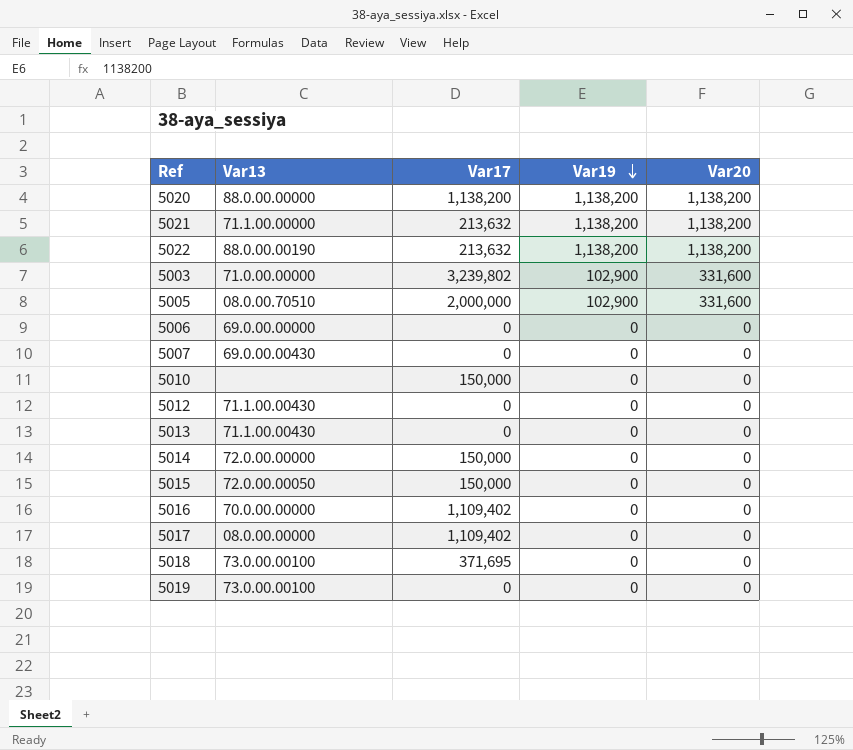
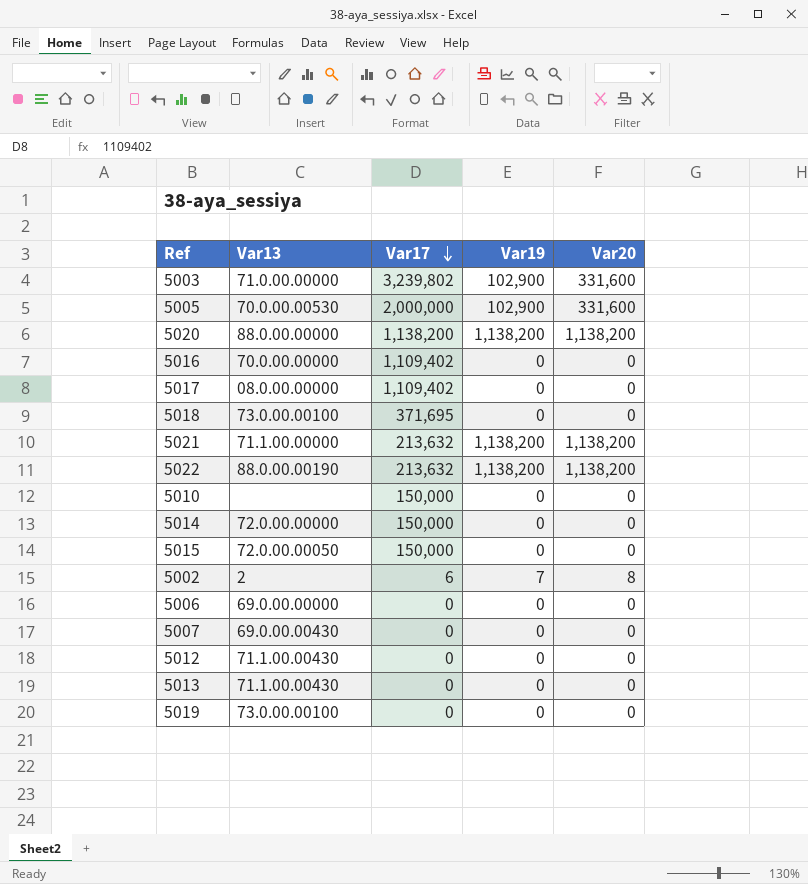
row order: Var19 descending -> Var17 descending
5005 | Var13: 08.0.00.70510 -> 70.0.00.00530
row 5002: none -> 2 | 6 | 7 | 8

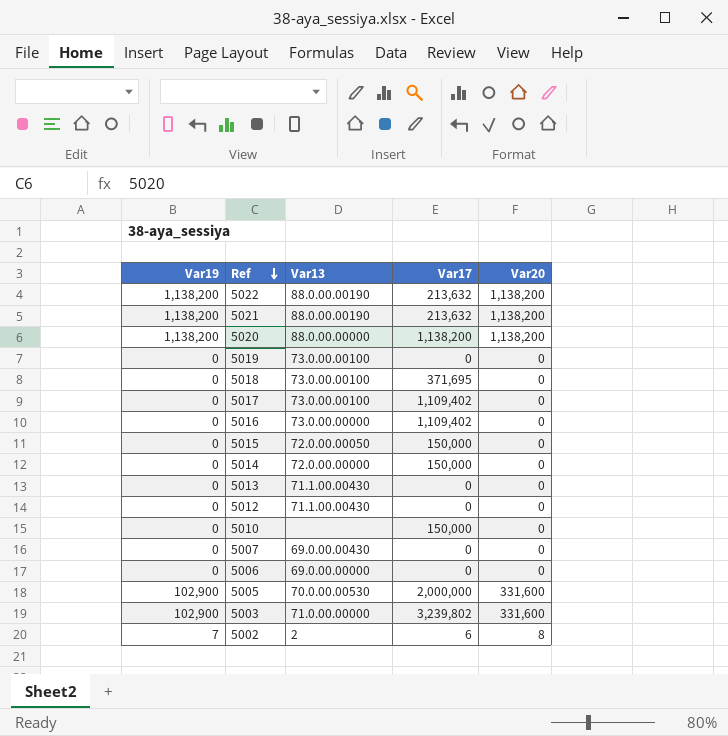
row order: Var17 descending -> Ref descending
column Var19 | position: 4 -> 1
5021 | Var13: 71.1.00.00000 -> 88.0.00.00190
5017 | Var13: 08.0.00.00000 -> 73.0.00.00100
5016 | Var13: 70.0.00.00000 -> 73.0.00.00000

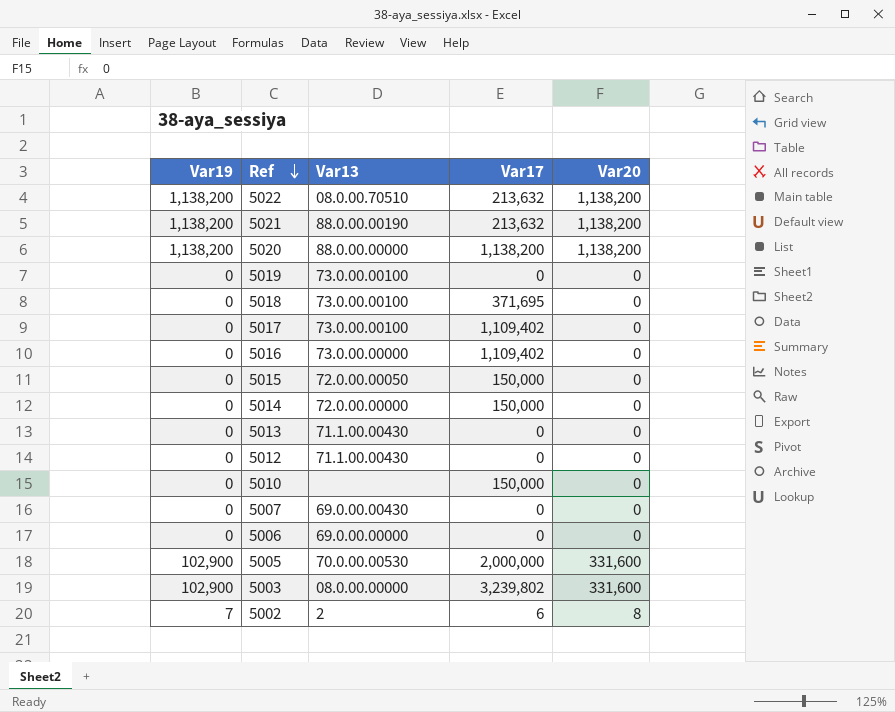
5022 | Var13: 88.0.00.00190 -> 08.0.00.70510
5003 | Var13: 71.0.00.00000 -> 08.0.00.00000

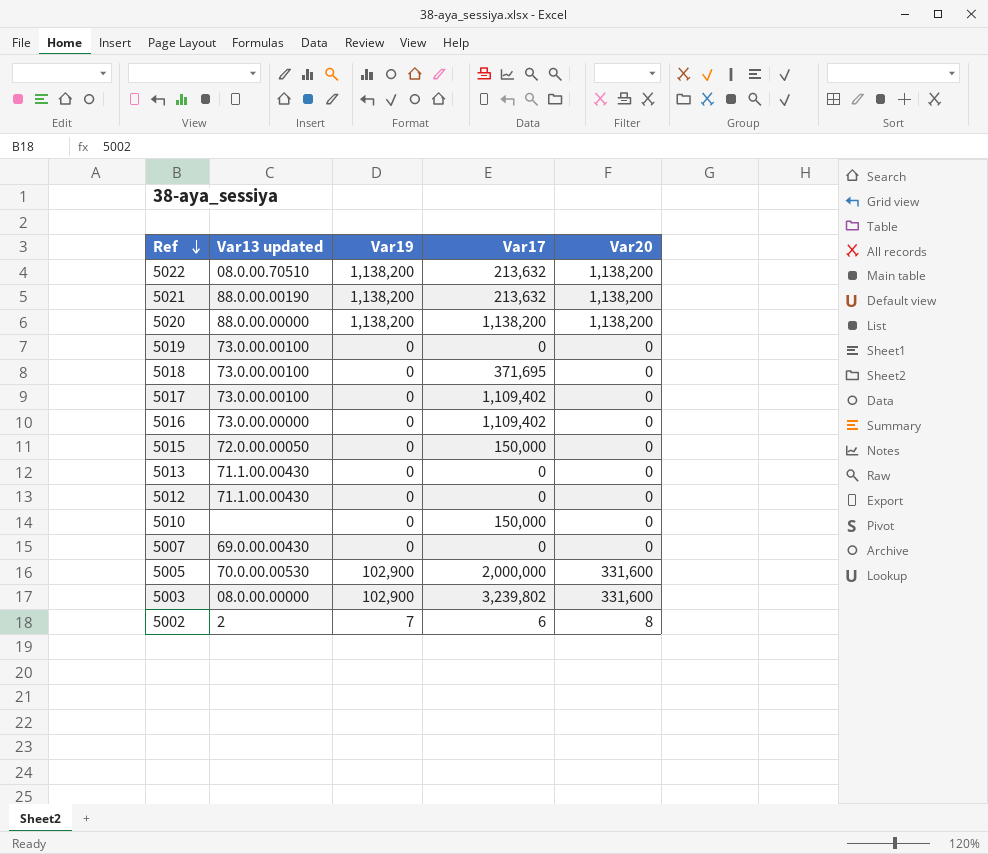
column name: Var13 -> Var13 updated
column Var19 | position: 1 -> 3
row 5014: 0 | 72.0.00.00000 | 150,000 | 0 -> none
row 5006: 0 | 69.0.00.00000 | 0 | 0 -> none

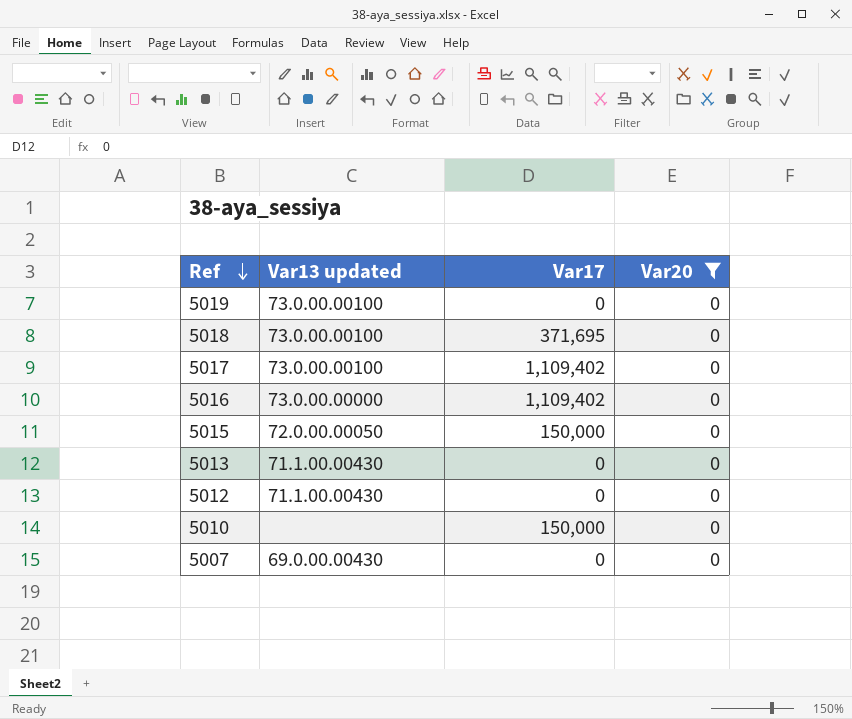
filter: none -> Var20 = 0
column Var19 | position: 3 -> none

